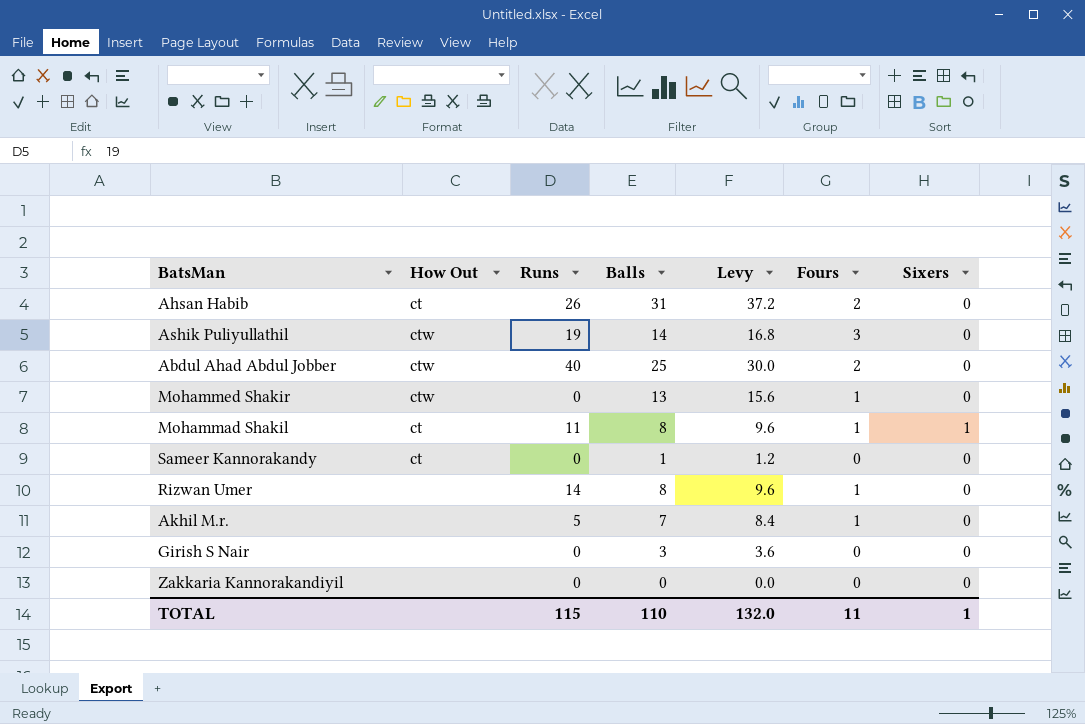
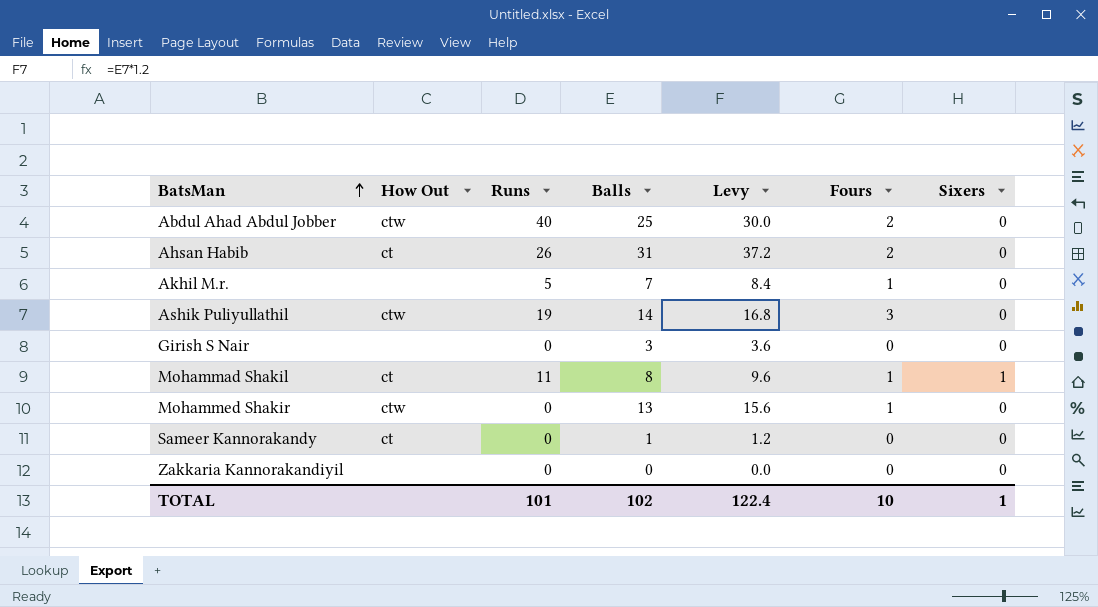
row order: none -> BatsMan ascending
row Rizwan Umer: none | 14 | 8 | 9.6 | 1 | 0 -> none
TOTAL | Runs: 115 -> 101
TOTAL | Balls: 110 -> 102
TOTAL | Levy: 132.0 -> 122.4
TOTAL | Fours: 11 -> 10

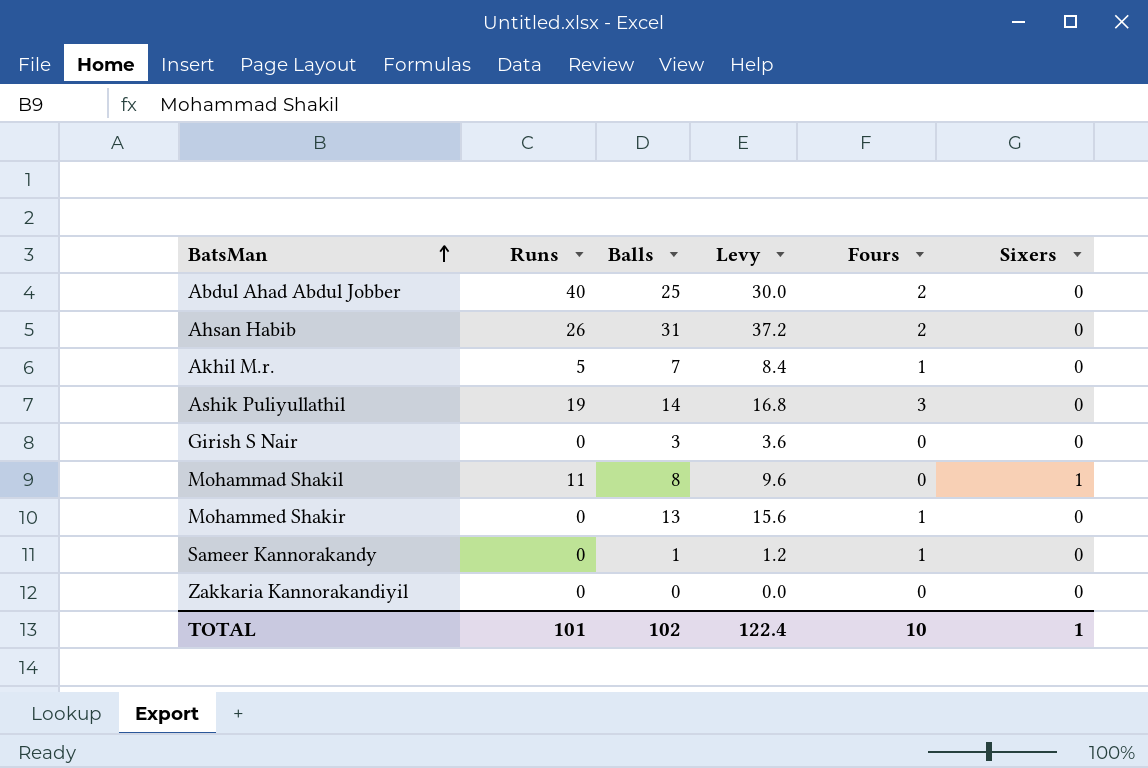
column How Out | position: 2 -> none
Mohammad Shakil | Fours: 1 -> 0
Sameer Kannorakandy | Fours: 0 -> 1

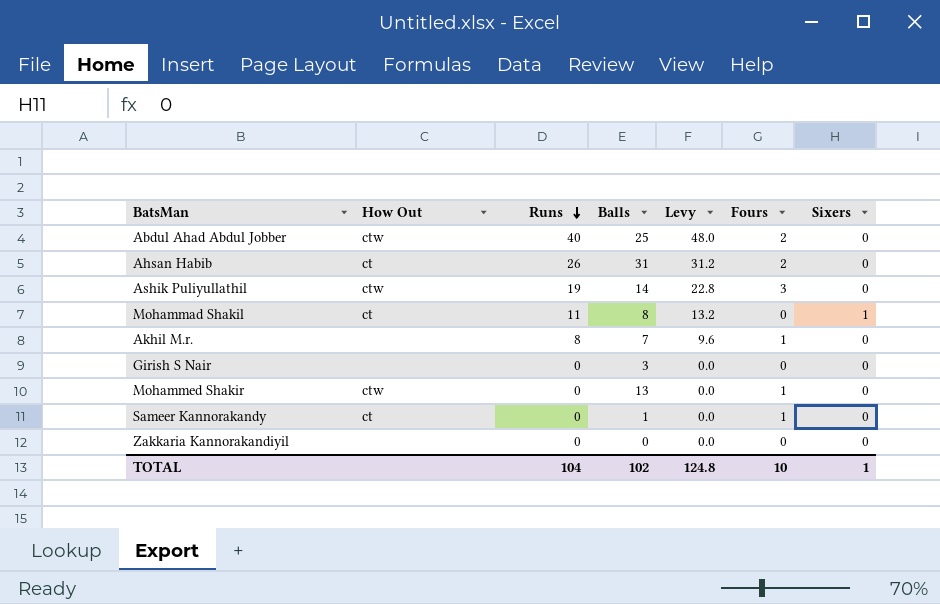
row order: BatsMan ascending -> Runs descending
column How Out | position: none -> 2
column Levy | formula: [Balls] * 1.2 -> [Runs] * 1.2
Akhil M.r. | Runs: 5 -> 8
TOTAL | Runs: 101 -> 104
TOTAL | Levy: 122.4 -> 124.8

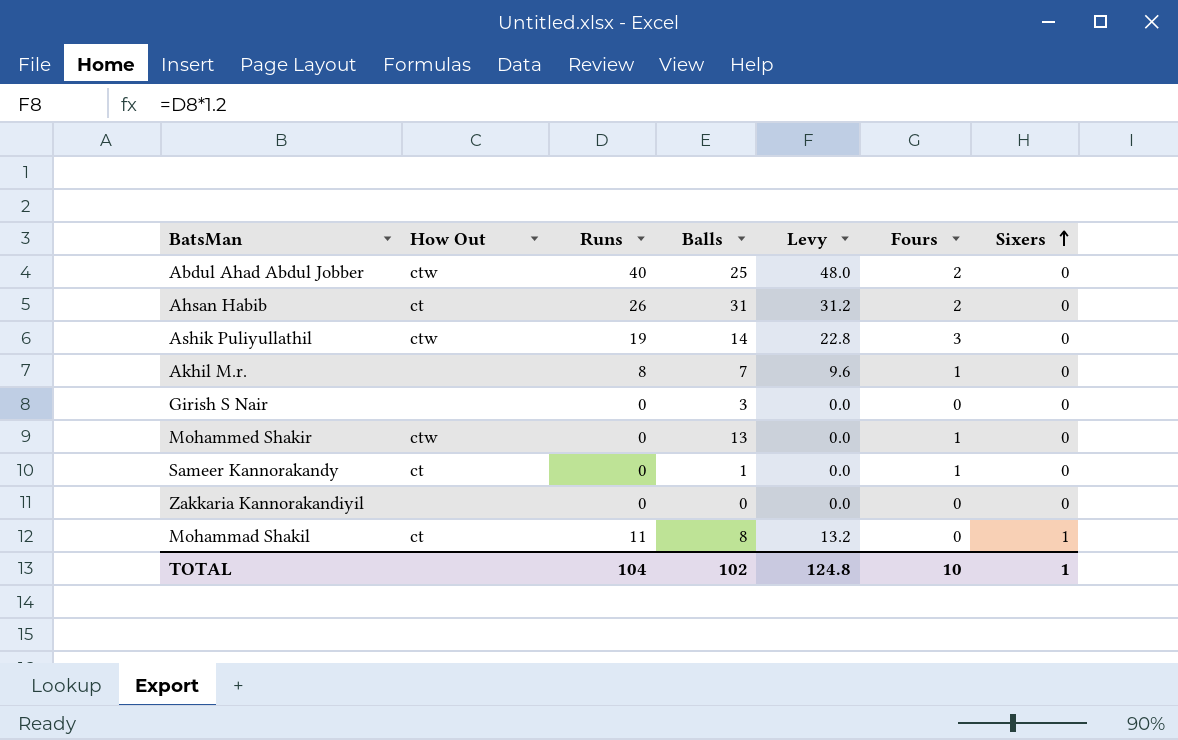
row order: Runs descending -> Sixers ascending

